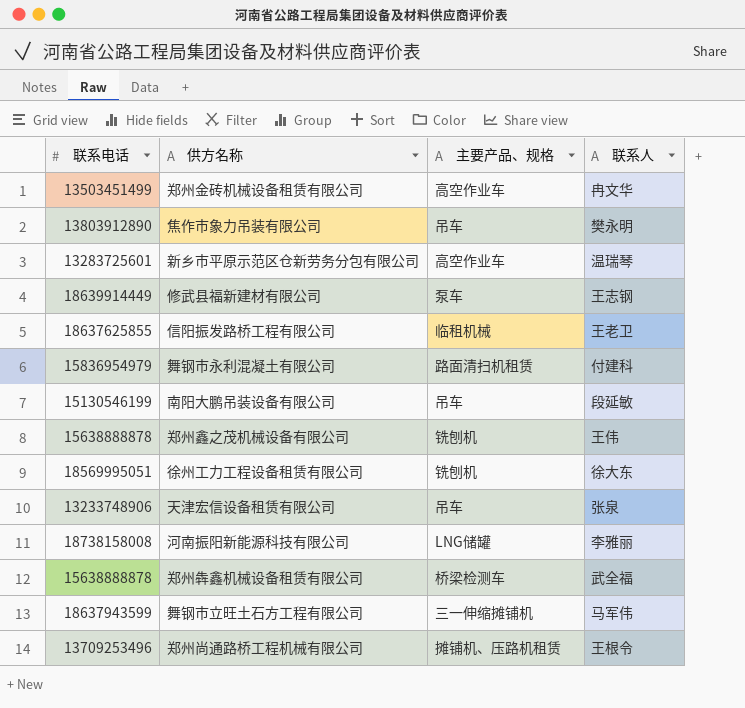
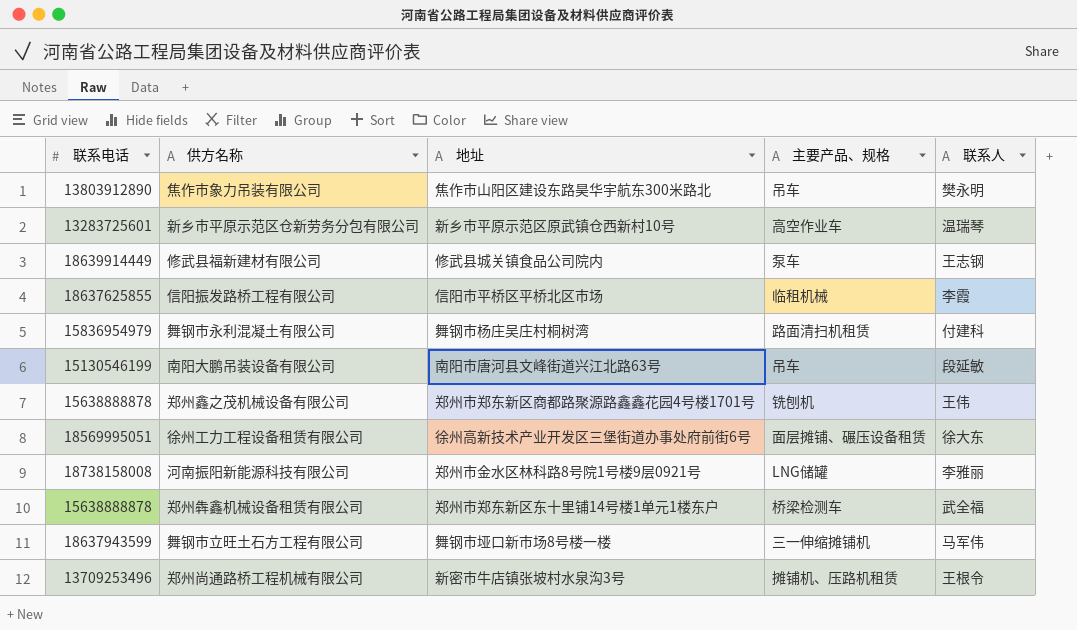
column 地址 | position: none -> 3
row 郑州金砖机械设备租赁有限公司: 13503451499 | 高空作业车 | 冉文华 -> none
row 天津宏信设备租赁有限公司: 13233748906 | 吊车 | 张泉 -> none
信阳振发路桥工程有限公司 | 联系人: 王老卫 -> 李霞
徐州工力工程设备租赁有限公司 | 主要产品、规格: 铣刨机 -> 面层摊铺、碾压设备租赁

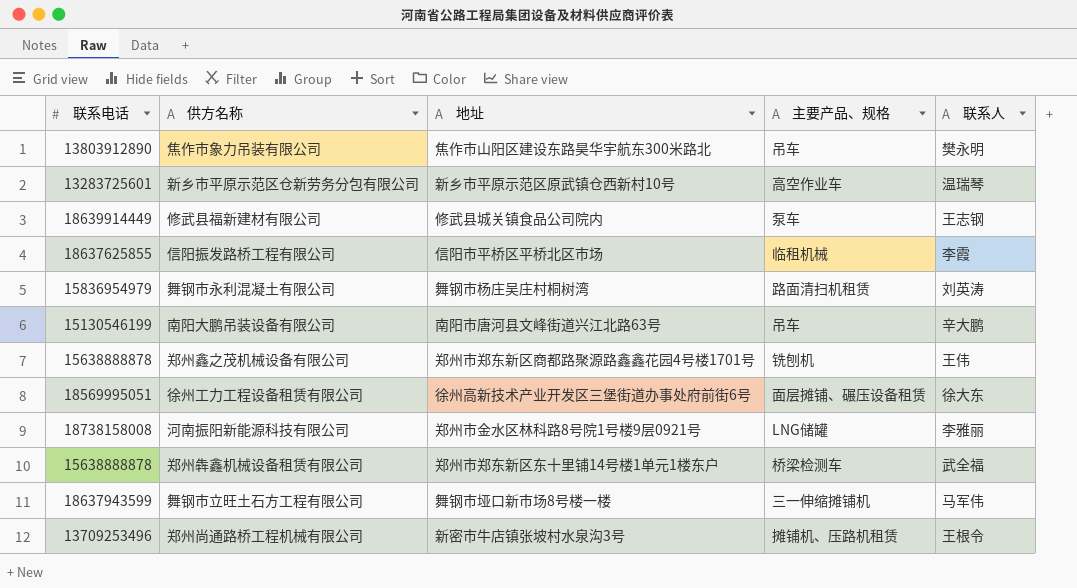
舞钢市永利混凝土有限公司 | 联系人: 付建科 -> 刘英涛
南阳大鹏吊装设备有限公司 | 联系人: 段延敏 -> 辛大鹏

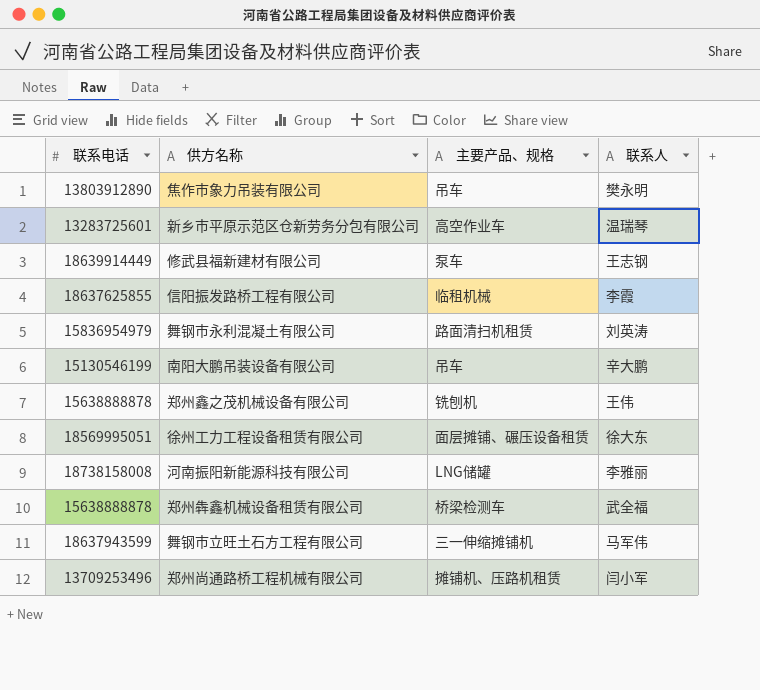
column 地址 | position: 3 -> none
郑州尚通路桥工程机械有限公司 | 联系人: 王根令 -> 闫小军

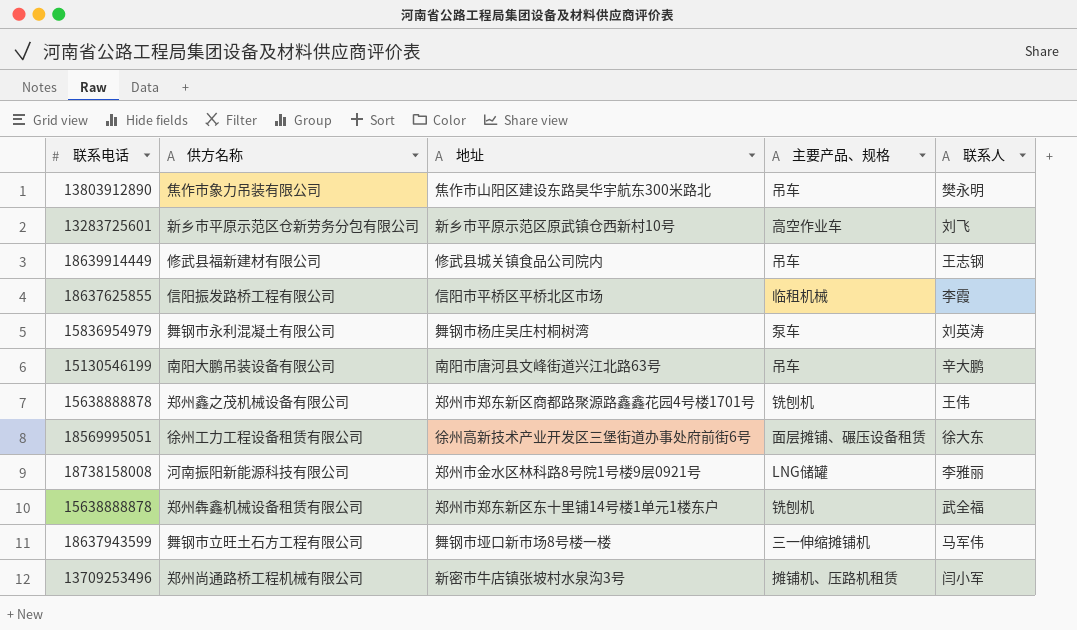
column 地址 | position: none -> 3
新乡市平原示范区仓新劳务分包有限公司 | 联系人: 温瑞琴 -> 刘飞
修武县福新建材有限公司 | 主要产品、规格: 泵车 -> 吊车
舞钢市永利混凝土有限公司 | 主要产品、规格: 路面清扫机租赁 -> 泵车
郑州犇鑫机械设备租赁有限公司 | 主要产品、规格: 桥梁检测车 -> 铣刨机

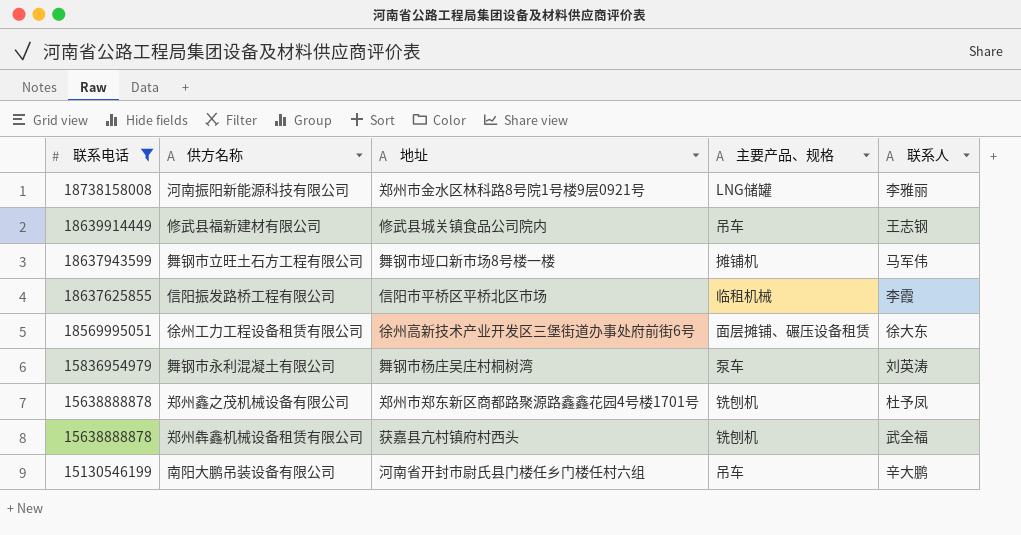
filter: none -> 联系电话 >= 15130546199
row order: none -> 联系电话 descending
舞钢市立旺土石方工程有限公司 | 主要产品、规格: 三一伸缩摊铺机 -> 摊铺机
郑州鑫之茂机械设备有限公司 | 联系人: 王伟 -> 杜予凤
郑州犇鑫机械设备租赁有限公司 | 地址: 郑州市郑东新区东十里铺14号楼1单元1楼东户 -> 获嘉县亢村镇府村西头
南阳大鹏吊装设备有限公司 | 地址: 南阳市唐河县文峰街道兴江北路63号 -> 河南省开封市尉氏县门楼任乡门楼任村六组

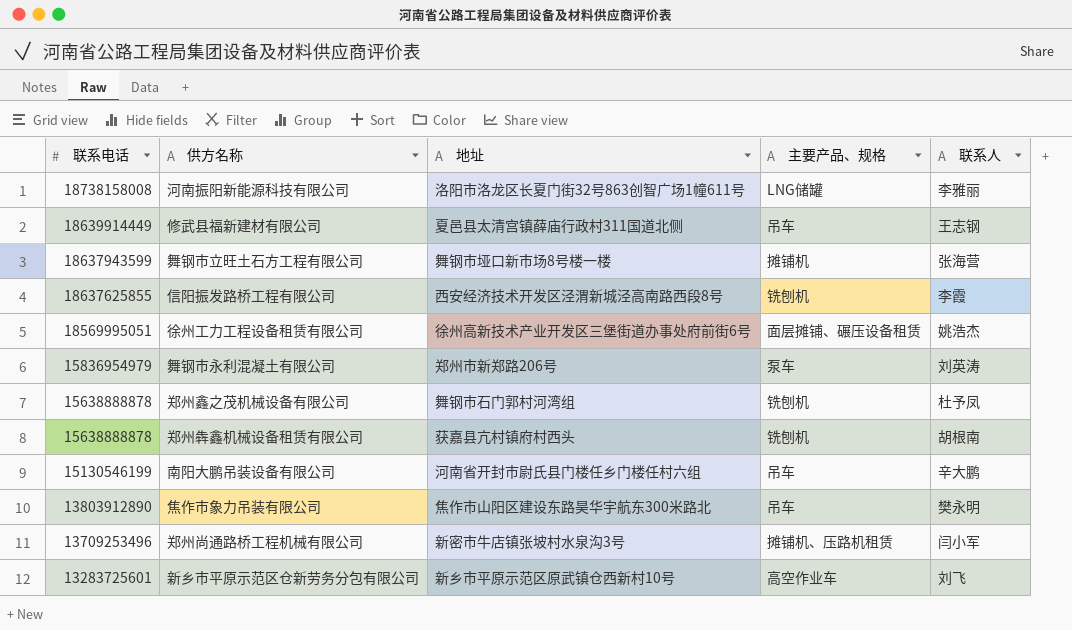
filter: 联系电话 >= 15130546199 -> none
河南振阳新能源科技有限公司 | 地址: 郑州市金水区林科路8号院1号楼9层0921号 -> 洛阳市洛龙区长夏门街32号863创智广场1幢611号
修武县福新建材有限公司 | 地址: 修武县城关镇食品公司院内 -> 夏邑县太清宫镇薛庙行政村311国道北侧
舞钢市立旺土石方工程有限公司 | 联系人: 马军伟 -> 张海营
信阳振发路桥工程有限公司 | 地址: 信阳市平桥区平桥北区市场 -> 西安经济技术开发区泾渭新城泾高南路西段8号
信阳振发路桥工程有限公司 | 主要产品、规格: 临租机械 -> 铣刨机
徐州工力工程设备租赁有限公司 | 联系人: 徐大东 -> 姚浩杰
舞钢市永利混凝土有限公司 | 地址: 舞钢市杨庄吴庄村桐树湾 -> 郑州市新郑路206号
郑州鑫之茂机械设备有限公司 | 地址: 郑州市郑东新区商都路聚源路鑫鑫花园4号楼1701号 -> 舞钢市石门郭村河湾组
郑州犇鑫机械设备租赁有限公司 | 联系人: 武全福 -> 胡根南

